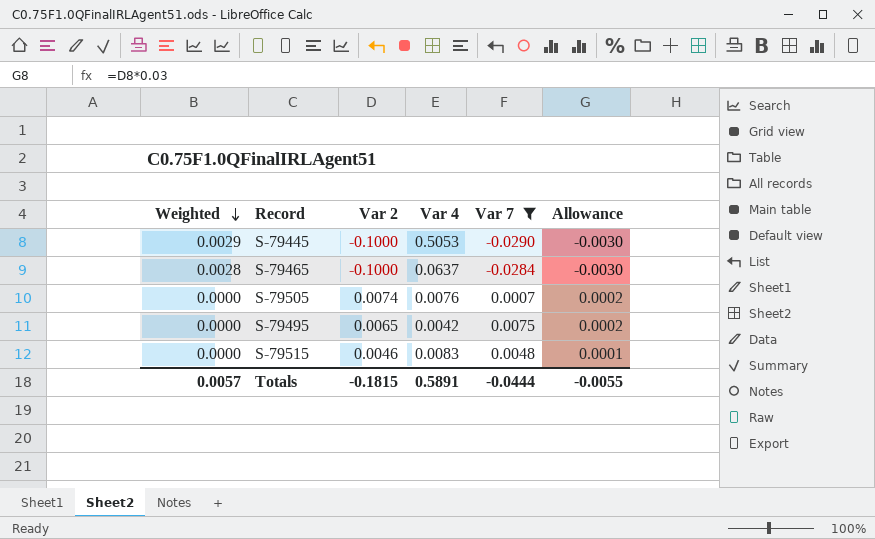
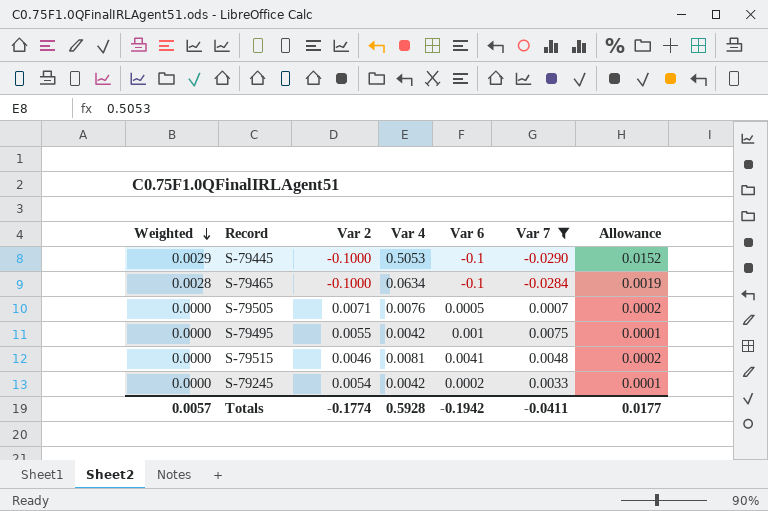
column Var 6 | position: none -> 5
column Allowance | formula: [Var 2] * 0.03 -> [Var 4] * 0.03
S-79465 | Var 4: 0.0637 -> 0.0634
S-79505 | Var 2: 0.0074 -> 0.0071
S-79495 | Var 2: 0.0065 -> 0.0055
S-79515 | Var 4: 0.0083 -> 0.0081
row S-79245: none -> 0.0000 | 0.0054 | 0.0042 | 0.0002 | 0.0033 | 0.0001
Totals | Var 2: -0.1815 -> -0.1774
Totals | Var 4: 0.5891 -> 0.5928
Totals | Var 7: -0.0444 -> -0.0411
Totals | Allowance: -0.0055 -> 0.0177

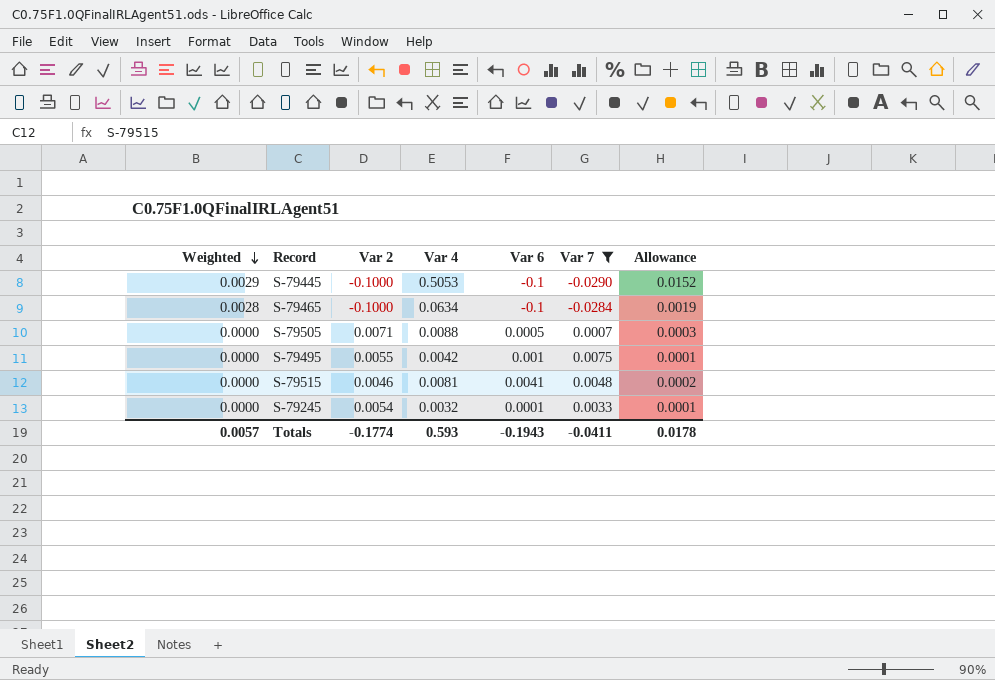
S-79505 | Var 4: 0.0076 -> 0.0088
S-79505 | Allowance: 0.0002 -> 0.0003
S-79245 | Var 4: 0.0042 -> 0.0032
S-79245 | Var 6: 0.0002 -> 0.0001
Totals | Var 4: 0.5928 -> 0.593
Totals | Var 6: -0.1942 -> -0.1943
Totals | Allowance: 0.0177 -> 0.0178

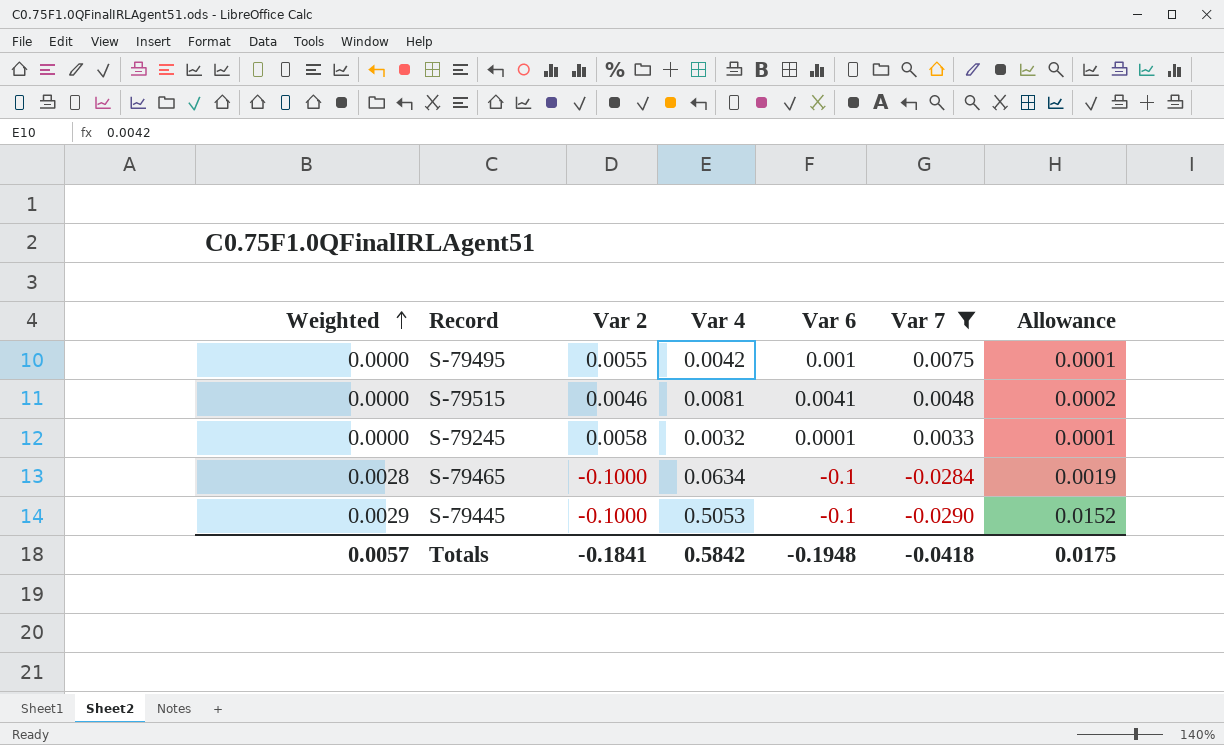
row order: Weighted descending -> Weighted ascending
row S-79505: 0.0000 | 0.0071 | 0.0088 | 0.0005 | 0.0007 | 0.0003 -> none
S-79245 | Var 2: 0.0054 -> 0.0058
Totals | Var 2: -0.1774 -> -0.1841
Totals | Var 4: 0.593 -> 0.5842
Totals | Var 6: -0.1943 -> -0.1948
Totals | Var 7: -0.0411 -> -0.0418
Totals | Allowance: 0.0178 -> 0.0175

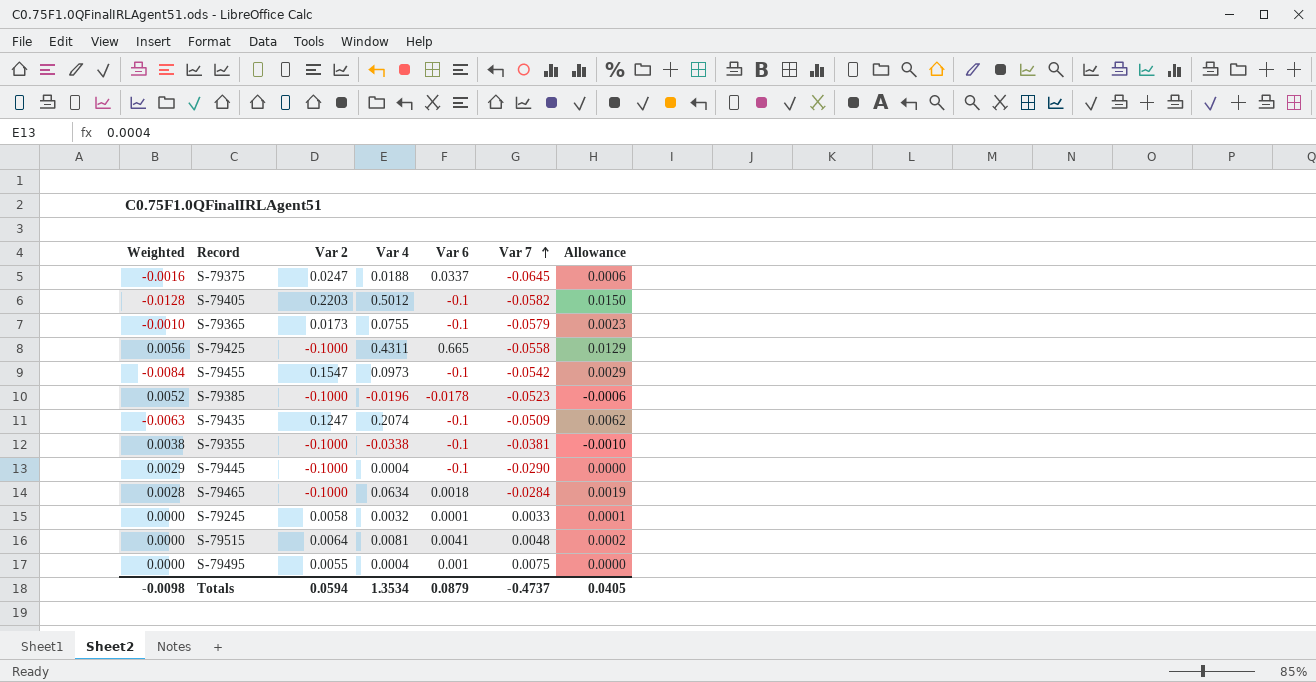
filter: Var 7 >= -0.0290 -> none
row order: Weighted ascending -> Var 7 ascending
S-79445 | Var 4: 0.5053 -> 0.0004
S-79445 | Allowance: 0.0152 -> 0.0000
S-79465 | Var 6: -0.1 -> 0.0018
S-79515 | Var 2: 0.0046 -> 0.0064
S-79495 | Var 4: 0.0042 -> 0.0004
S-79495 | Allowance: 0.0001 -> 0.0000
Totals | Weighted: 0.0057 -> -0.0098
Totals | Var 2: -0.1841 -> 0.0594
Totals | Var 4: 0.5842 -> 1.3534
Totals | Var 6: -0.1948 -> 0.0879
Totals | Var 7: -0.0418 -> -0.4737
Totals | Allowance: 0.0175 -> 0.0405

